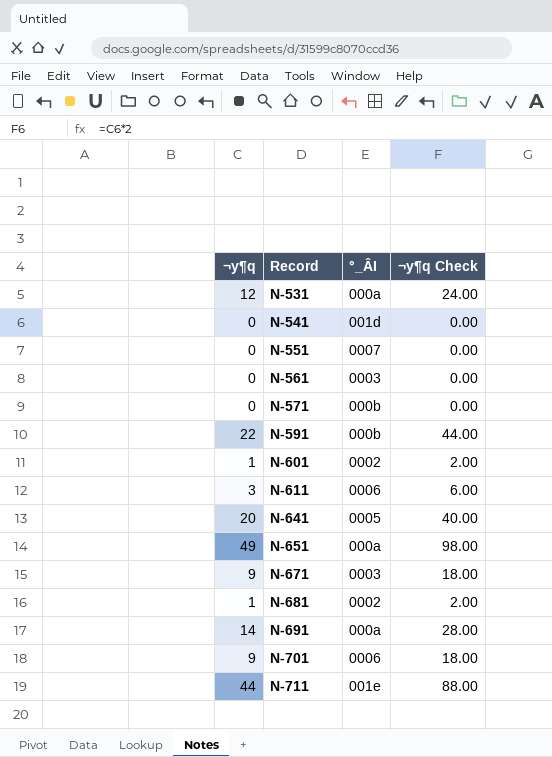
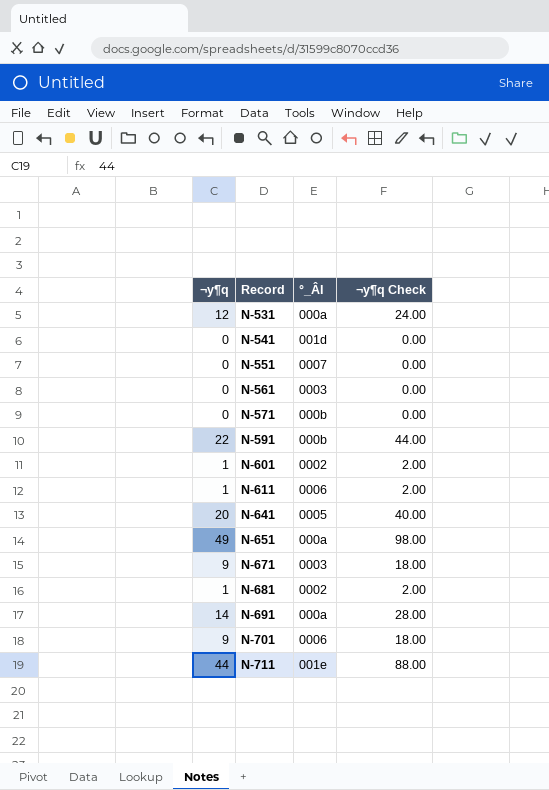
N-611 | ¬y¶q: 3 -> 1
N-611 | ¬y¶q Check: 6.00 -> 2.00

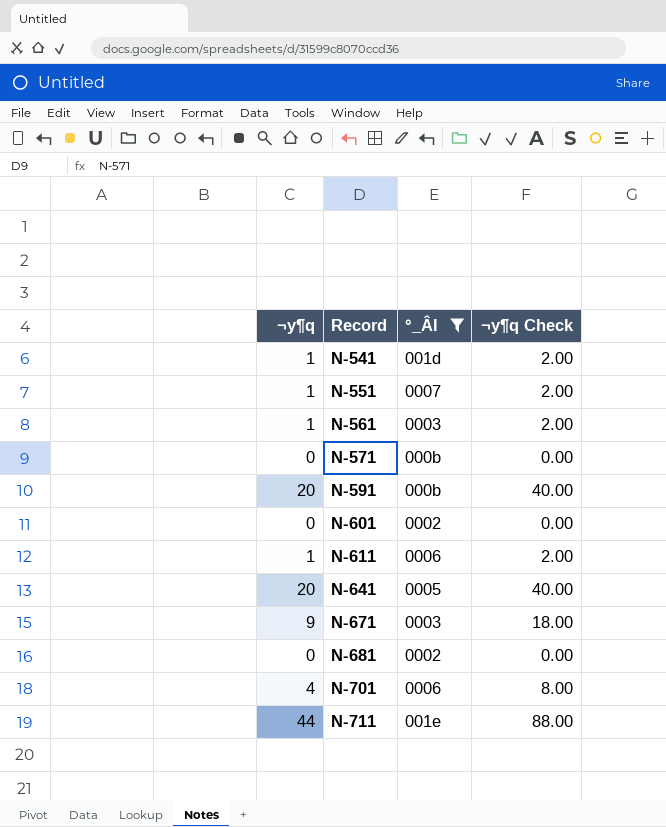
filter: none -> °_ÂI != 000a
N-541 | ¬y¶q: 0 -> 1
N-541 | ¬y¶q Check: 0.00 -> 2.00
N-551 | ¬y¶q: 0 -> 1
N-551 | ¬y¶q Check: 0.00 -> 2.00
N-561 | ¬y¶q: 0 -> 1
N-561 | ¬y¶q Check: 0.00 -> 2.00
N-591 | ¬y¶q: 22 -> 20
N-591 | ¬y¶q Check: 44.00 -> 40.00
N-601 | ¬y¶q: 1 -> 0
N-601 | ¬y¶q Check: 2.00 -> 0.00
N-681 | ¬y¶q: 1 -> 0
N-681 | ¬y¶q Check: 2.00 -> 0.00
N-701 | ¬y¶q: 9 -> 4
N-701 | ¬y¶q Check: 18.00 -> 8.00

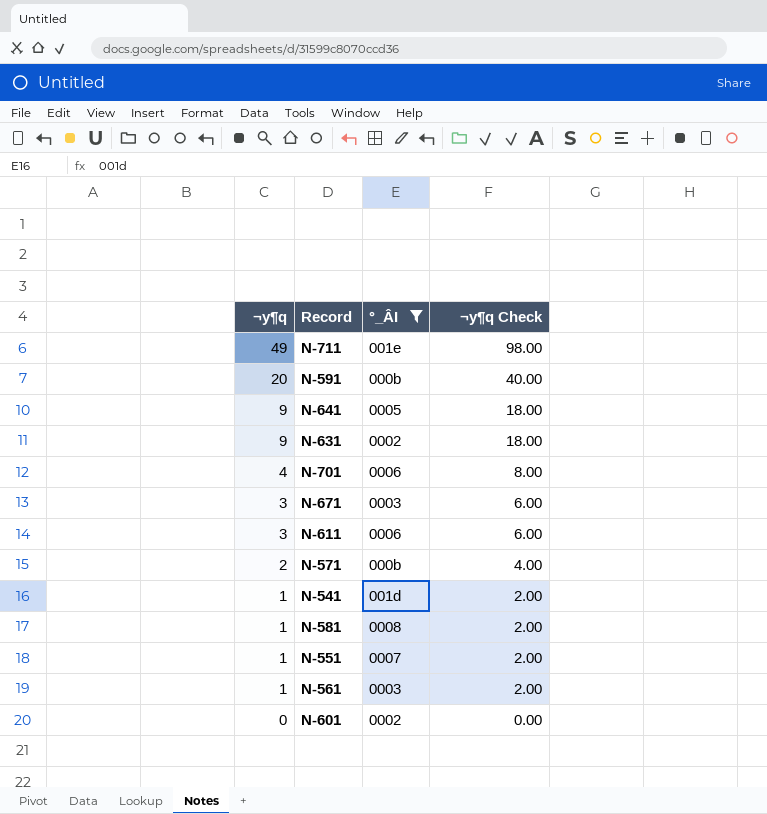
row order: Record ascending -> ¬y¶q descending
row N-681: 0 | 0002 | 0.00 -> none
N-711 | ¬y¶q: 44 -> 49
N-711 | ¬y¶q Check: 88.00 -> 98.00
N-641 | ¬y¶q: 20 -> 9
N-641 | ¬y¶q Check: 40.00 -> 18.00
row N-631: none -> 9 | 0002 | 18.00
N-671 | ¬y¶q: 9 -> 3
N-671 | ¬y¶q Check: 18.00 -> 6.00
N-611 | ¬y¶q: 1 -> 3
N-611 | ¬y¶q Check: 2.00 -> 6.00
N-571 | ¬y¶q: 0 -> 2
N-571 | ¬y¶q Check: 0.00 -> 4.00
row N-581: none -> 1 | 0008 | 2.00

